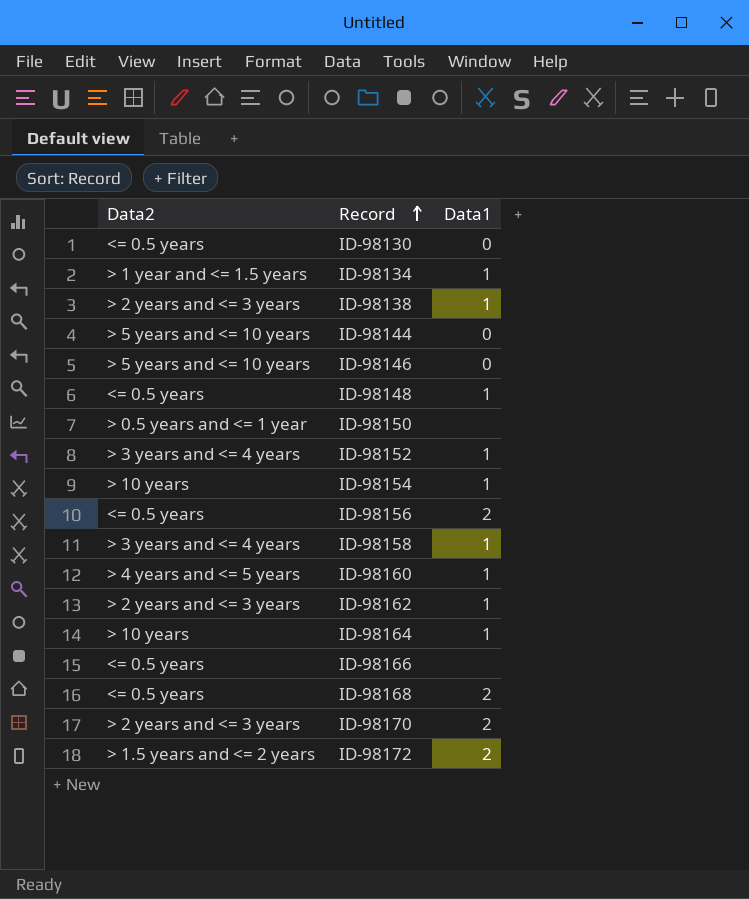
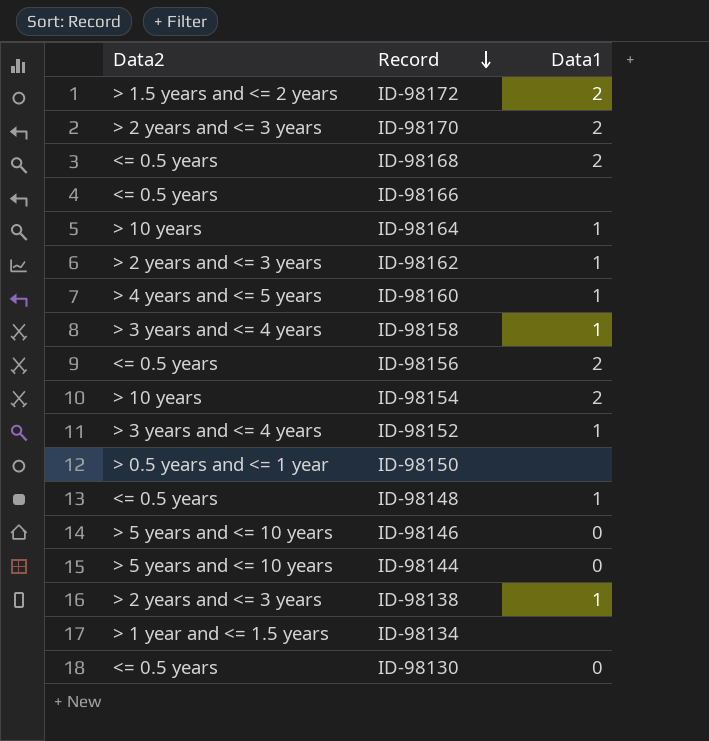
row order: Record ascending -> Record descending
ID-98154 | Data1: 1 -> 2
ID-98134 | Data1: 1 -> none

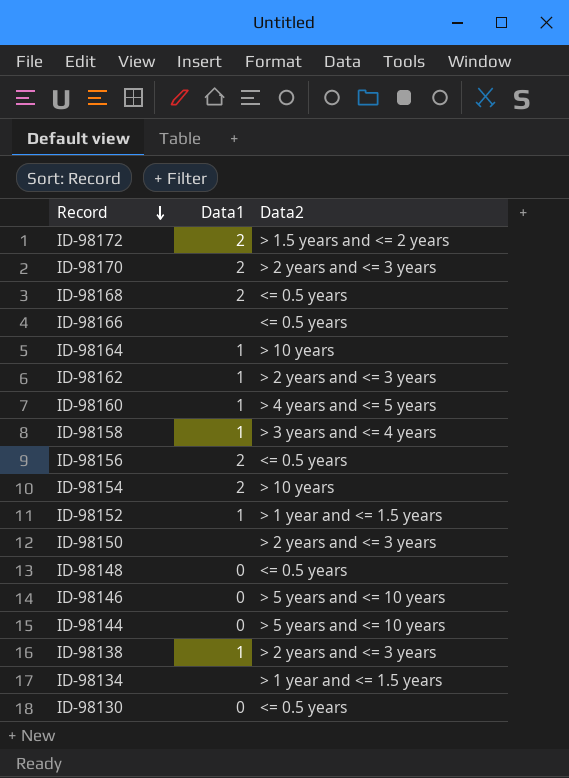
column Data2 | position: 1 -> 3
ID-98152 | Data2: > 3 years and <= 4 years -> > 1 year and <= 1.5 years
ID-98150 | Data2: > 0.5 years and <= 1 year -> > 2 years and <= 3 years
ID-98148 | Data1: 1 -> 0

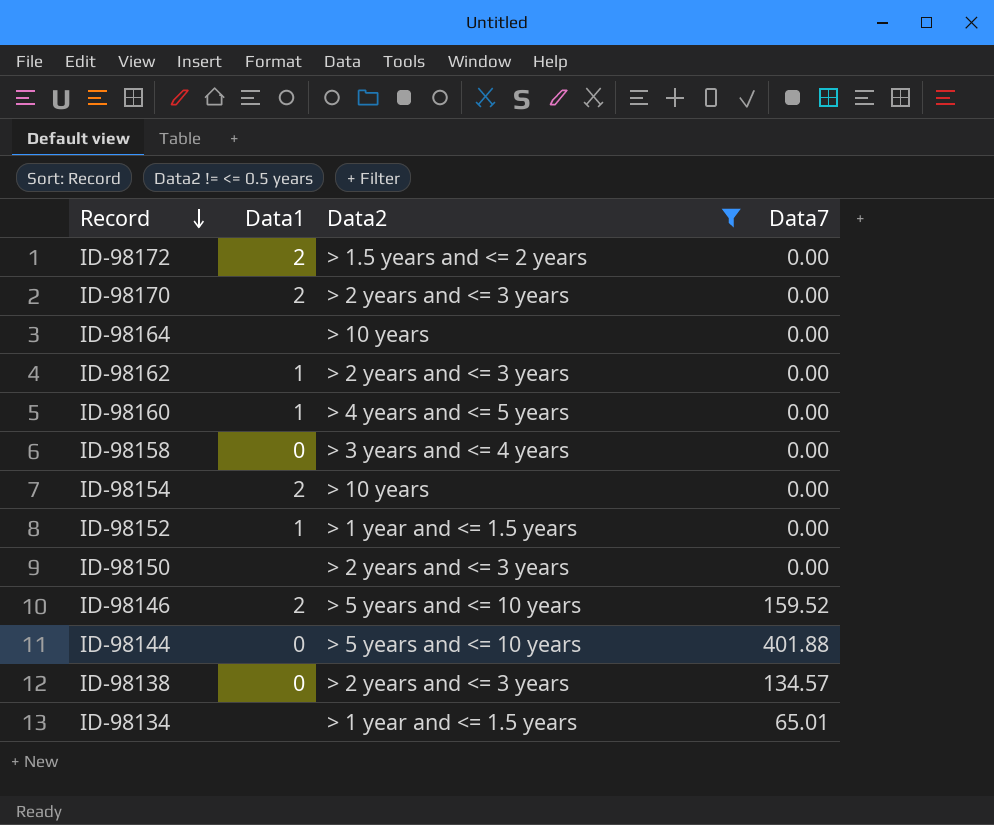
filter: none -> Data2 != <= 0.5 years
column Data7 | position: none -> 4
ID-98164 | Data1: 1 -> none
ID-98158 | Data1: 1 -> 0
ID-98146 | Data1: 0 -> 2
ID-98138 | Data1: 1 -> 0

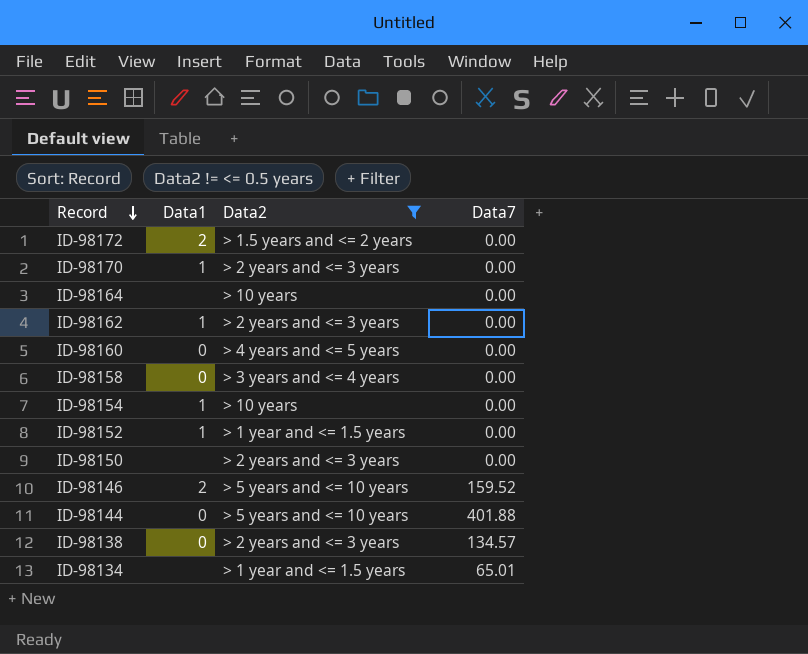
ID-98170 | Data1: 2 -> 1
ID-98160 | Data1: 1 -> 0
ID-98154 | Data1: 2 -> 1

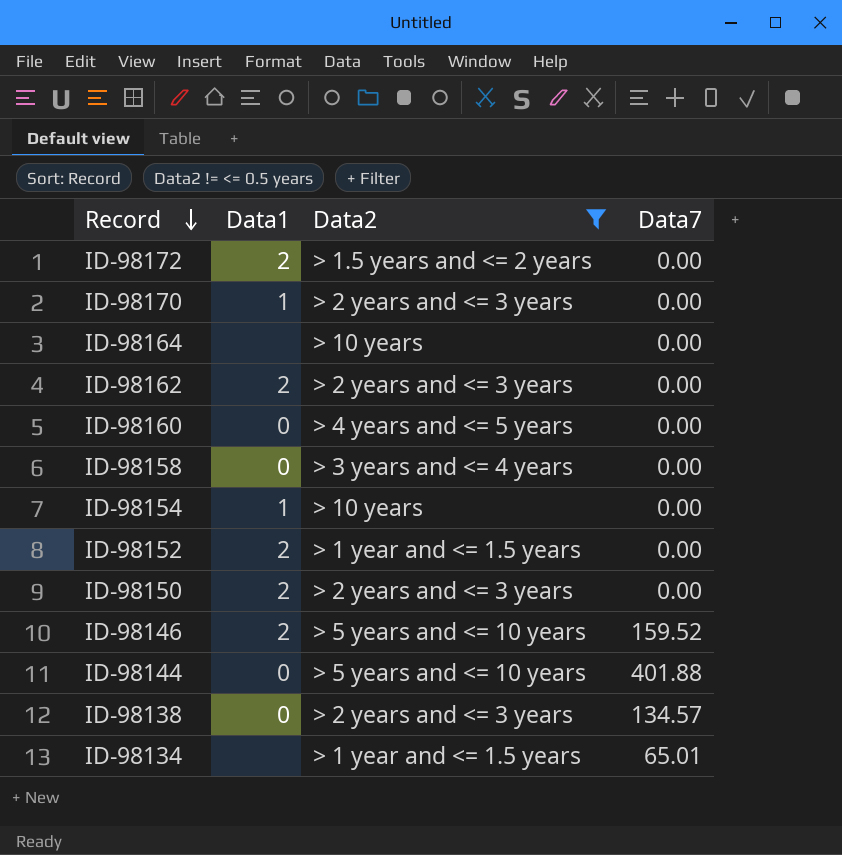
ID-98162 | Data1: 1 -> 2
ID-98152 | Data1: 1 -> 2
ID-98150 | Data1: none -> 2

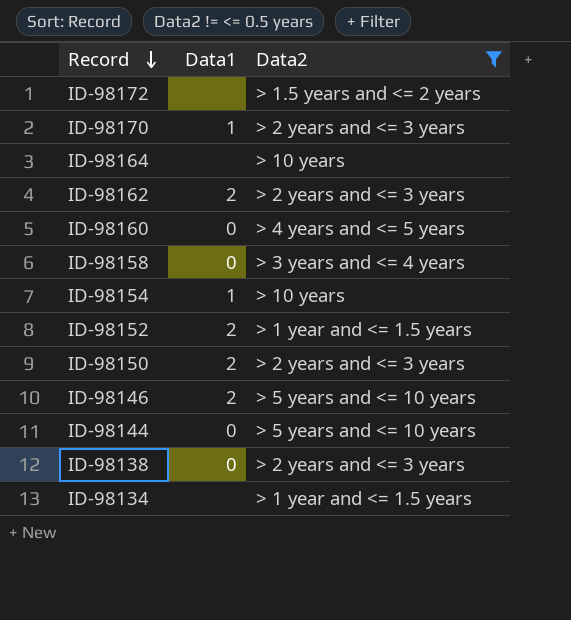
column Data7 | position: 4 -> none
ID-98172 | Data1: 2 -> none

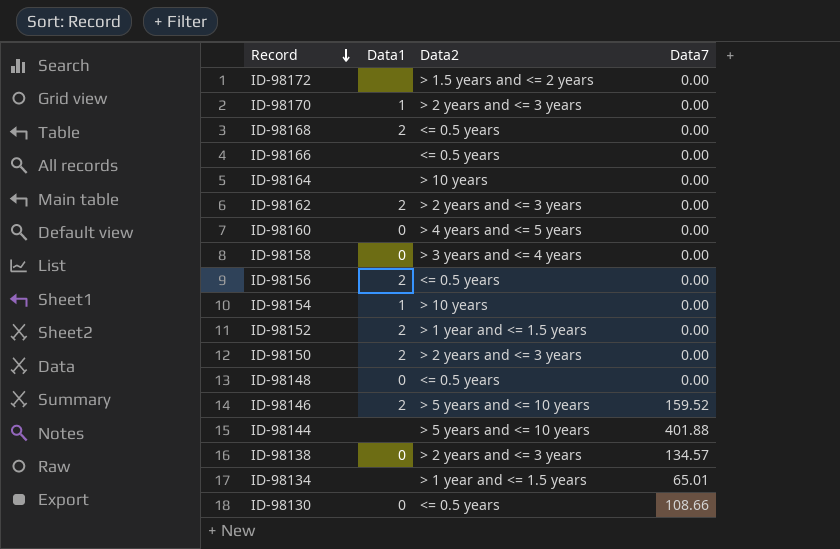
filter: Data2 != <= 0.5 years -> none
column Data7 | position: none -> 4
ID-98144 | Data1: 0 -> none

